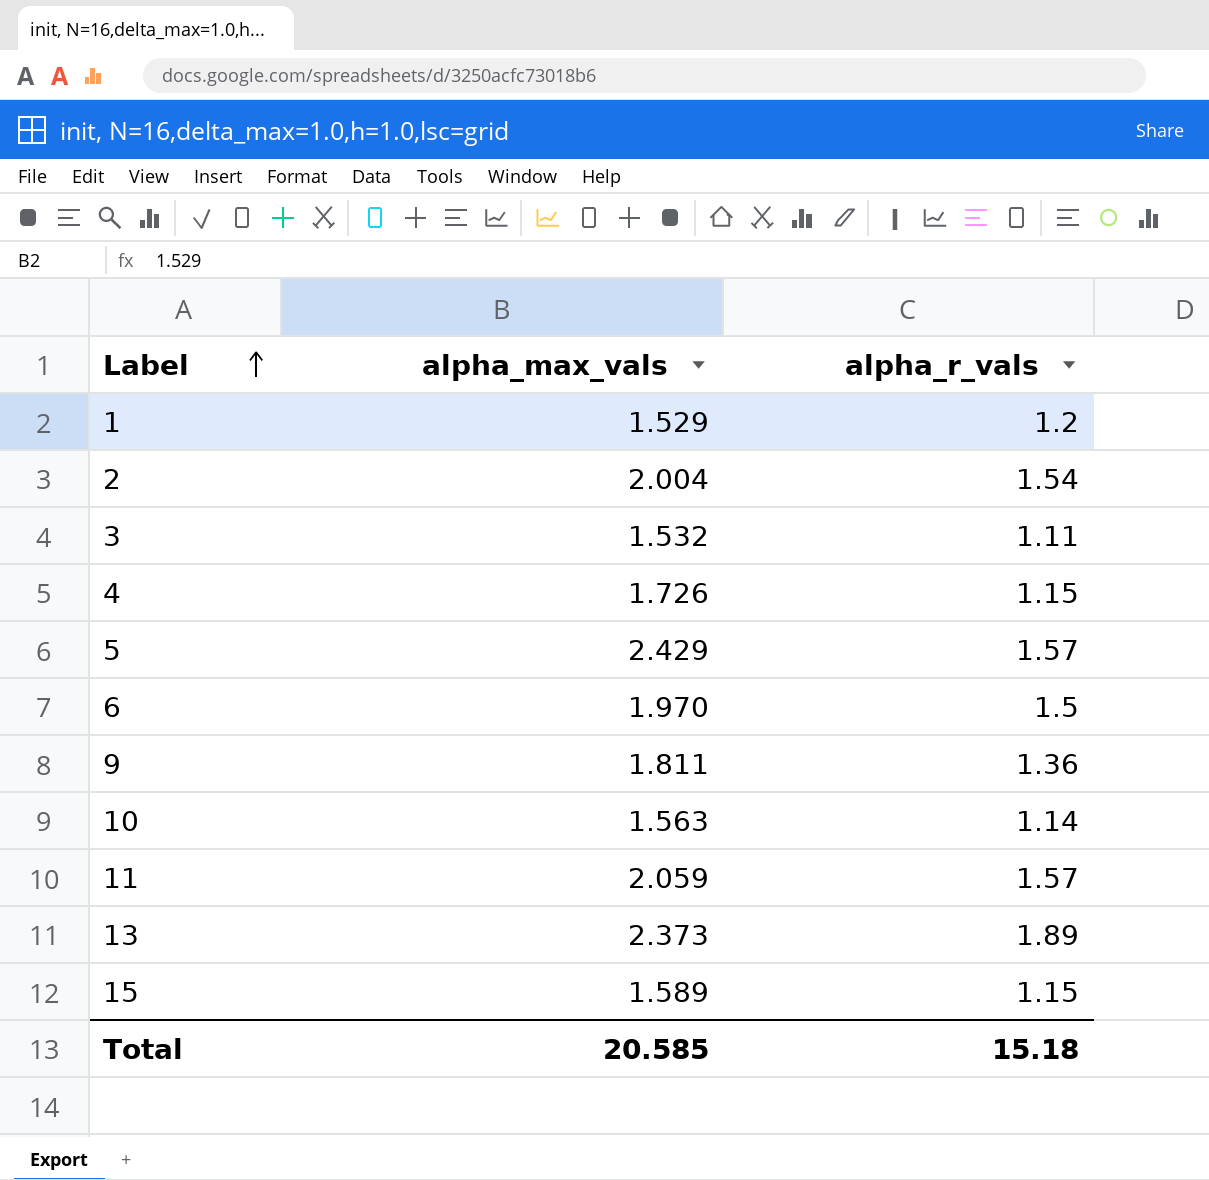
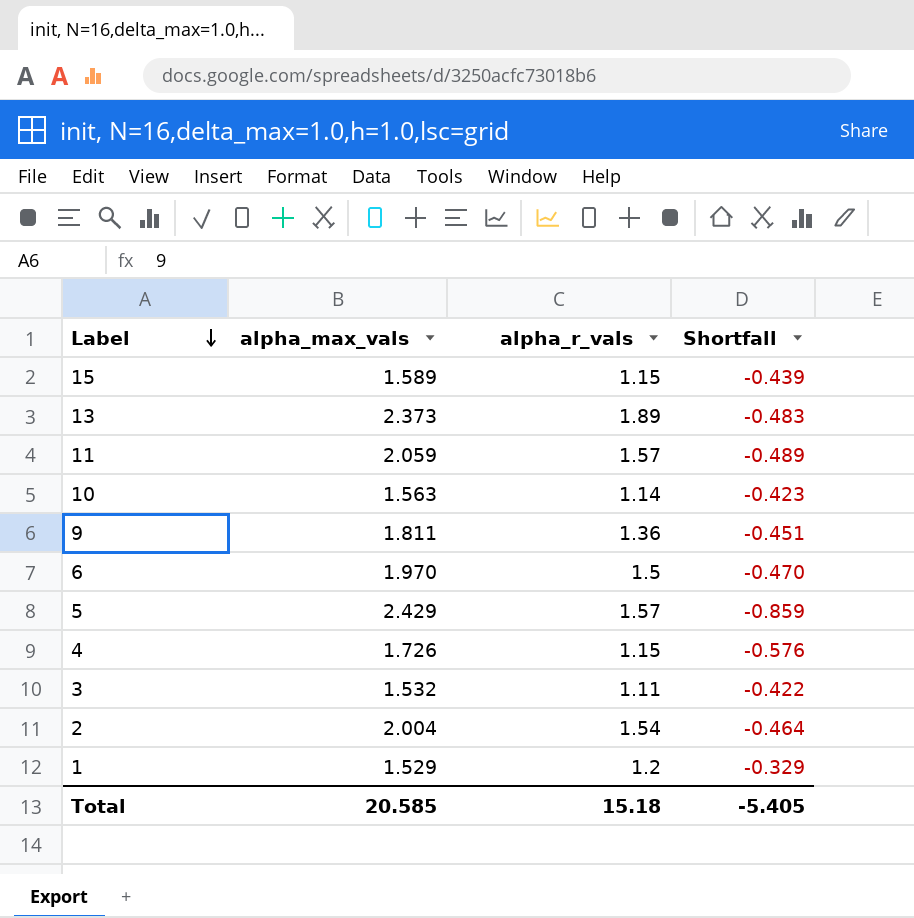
row order: Label ascending -> Label descending
column Shortfall | formula: none -> [alpha_r_vals] - [alpha_max_vals]

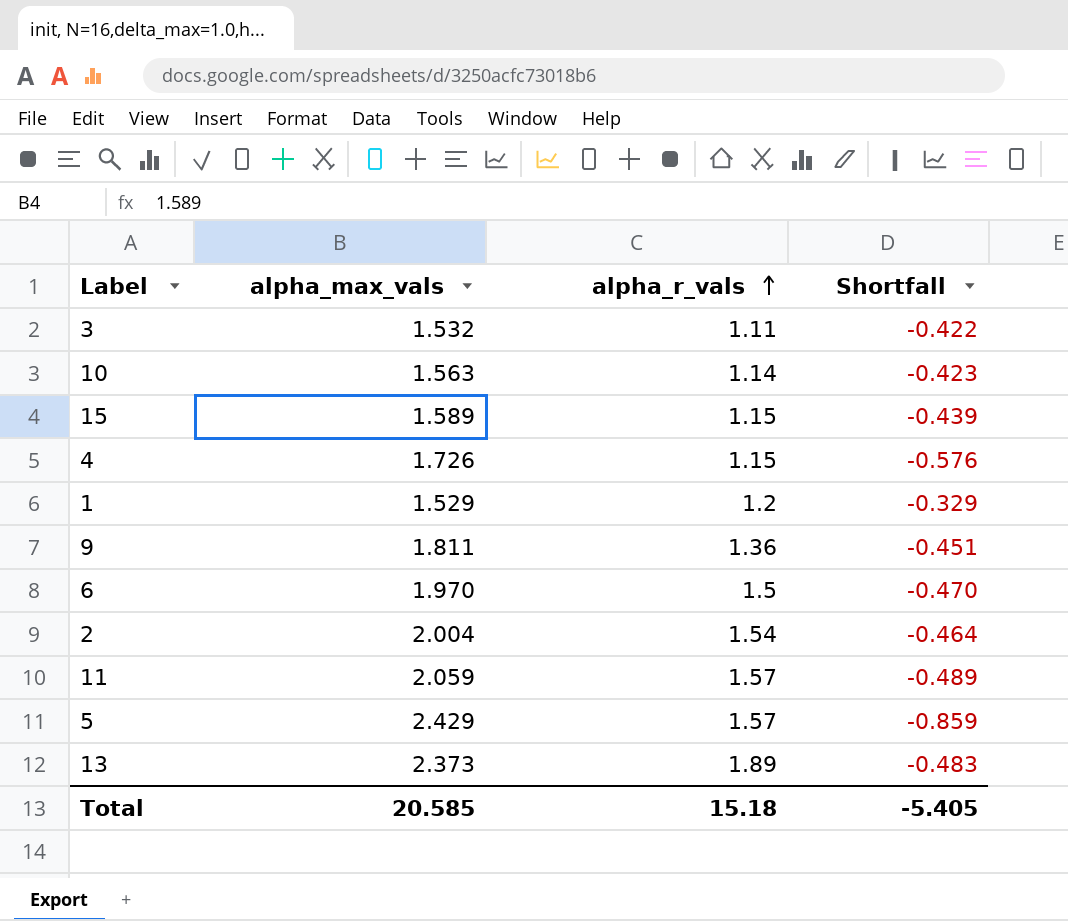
row order: Label descending -> alpha_r_vals ascending

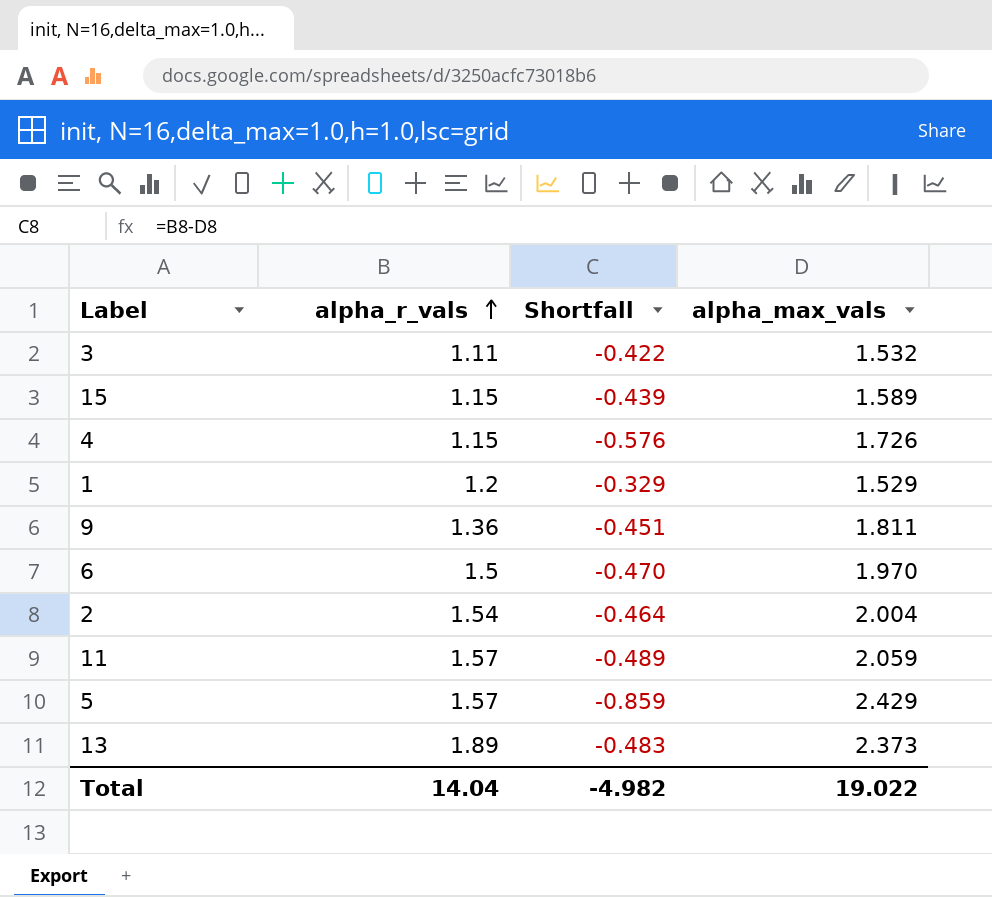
column alpha_max_vals | position: 2 -> 4
row 10: 1.563 | 1.14 | -0.423 -> none
Total | alpha_r_vals: 15.18 -> 14.04
Total | Shortfall: -5.405 -> -4.982
Total | alpha_max_vals: 20.585 -> 19.022

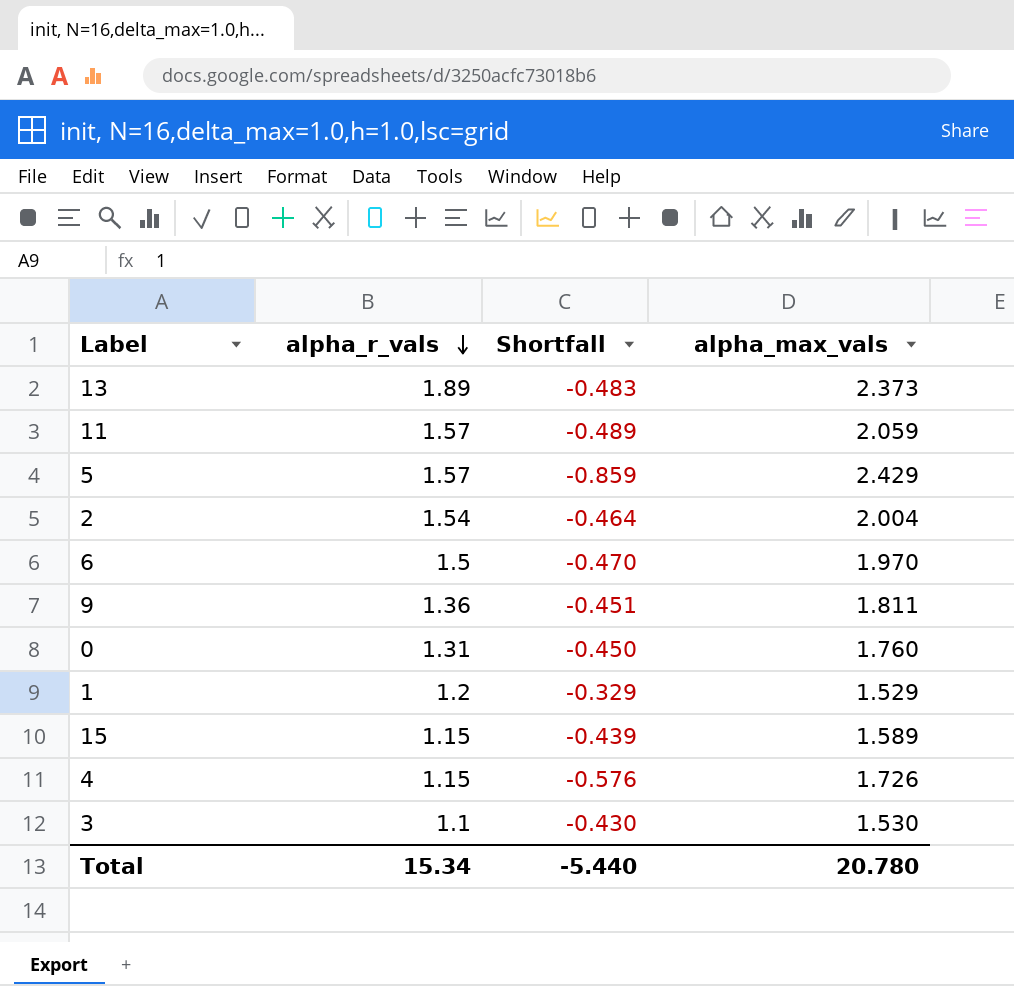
row order: alpha_r_vals ascending -> alpha_r_vals descending
row 0: none -> 1.31 | -0.450 | 1.760
3 | alpha_r_vals: 1.11 -> 1.1
3 | Shortfall: -0.422 -> -0.430
3 | alpha_max_vals: 1.532 -> 1.530
Total | alpha_r_vals: 14.04 -> 15.34
Total | Shortfall: -4.982 -> -5.440
Total | alpha_max_vals: 19.022 -> 20.780

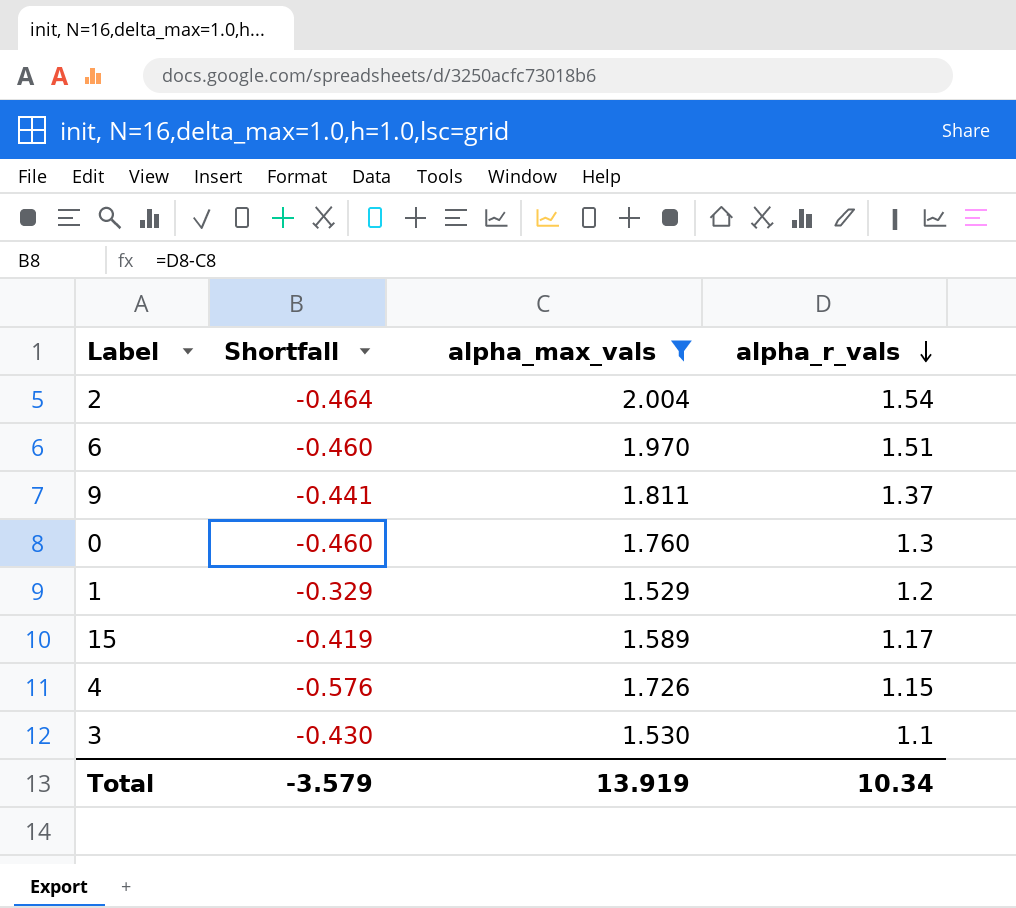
filter: none -> alpha_max_vals <= 2.004
column alpha_r_vals | position: 2 -> 4
6 | Shortfall: -0.470 -> -0.460
6 | alpha_r_vals: 1.5 -> 1.51
9 | Shortfall: -0.451 -> -0.441
9 | alpha_r_vals: 1.36 -> 1.37
0 | Shortfall: -0.450 -> -0.460
0 | alpha_r_vals: 1.31 -> 1.3
15 | Shortfall: -0.439 -> -0.419
15 | alpha_r_vals: 1.15 -> 1.17
Total | Shortfall: -5.440 -> -3.579
Total | alpha_max_vals: 20.780 -> 13.919
Total | alpha_r_vals: 15.34 -> 10.34

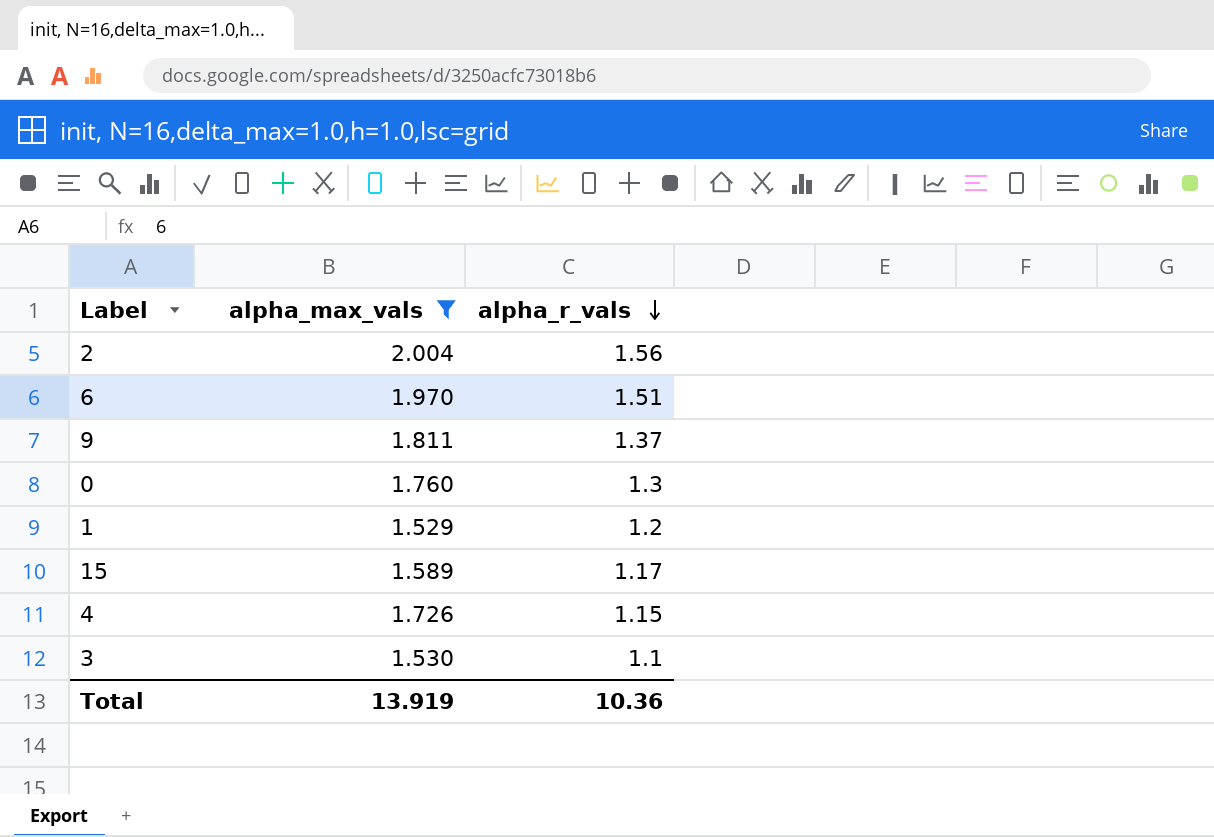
column Shortfall | formula: [alpha_r_vals] - [alpha_max_vals] -> none
2 | alpha_r_vals: 1.54 -> 1.56
Total | alpha_r_vals: 10.34 -> 10.36

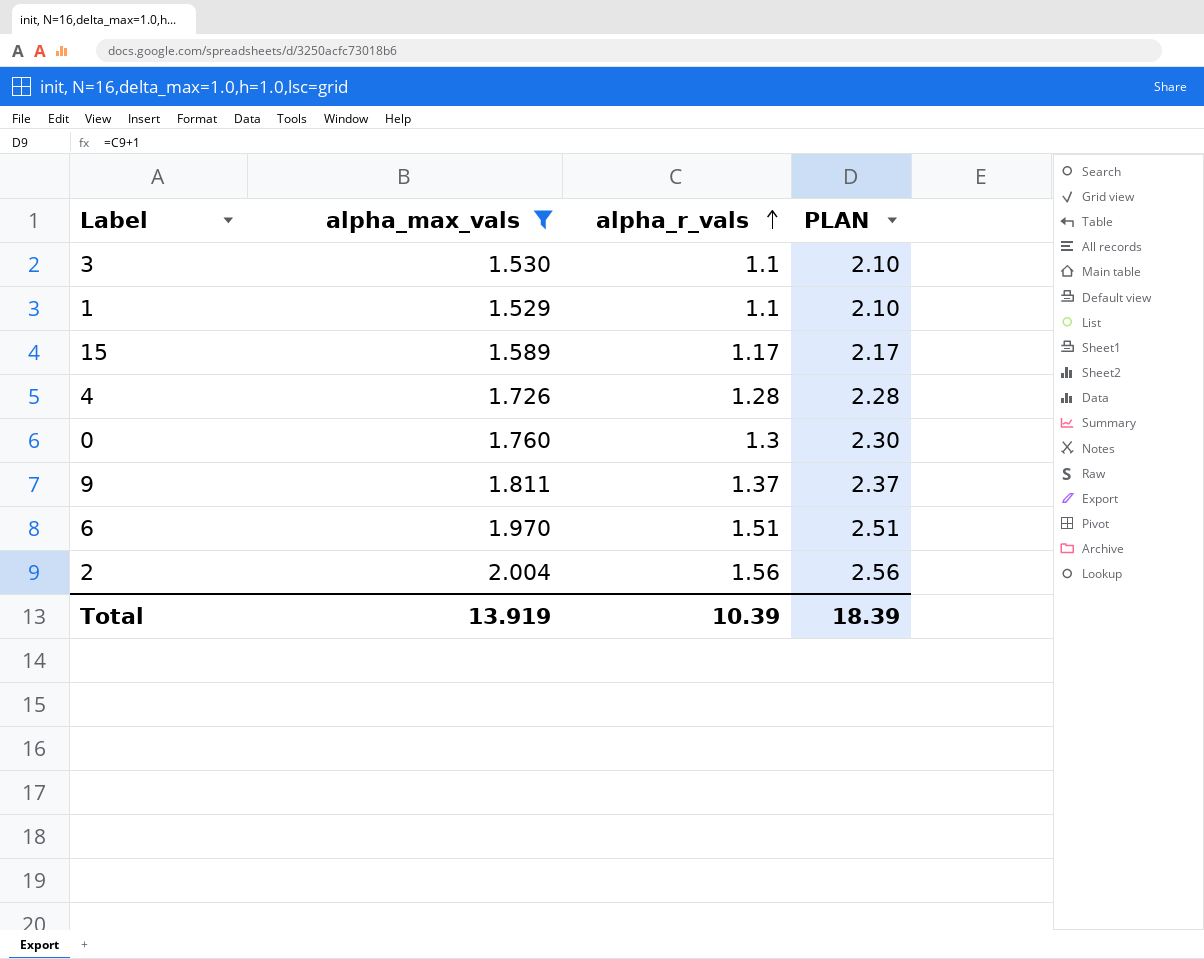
row order: alpha_r_vals descending -> alpha_r_vals ascending
column PLAN | formula: none -> [alpha_r_vals] + 1
1 | alpha_r_vals: 1.2 -> 1.1
4 | alpha_r_vals: 1.15 -> 1.28
Total | alpha_r_vals: 10.36 -> 10.39

